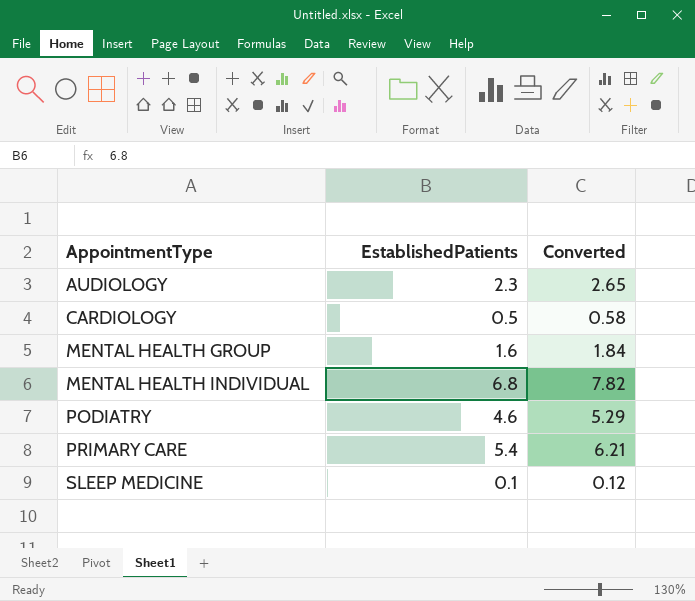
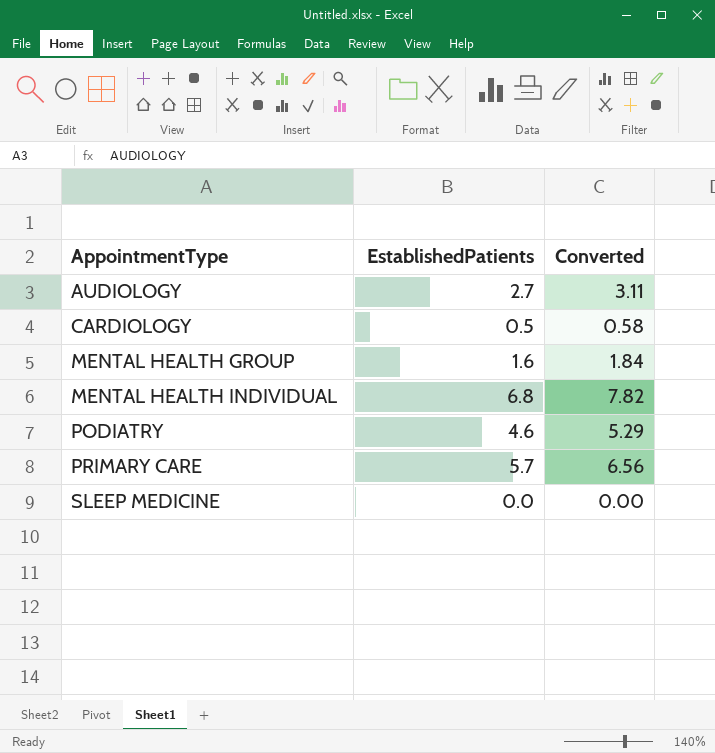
AUDIOLOGY | EstablishedPatients: 2.3 -> 2.7
AUDIOLOGY | Converted: 2.65 -> 3.11
PRIMARY CARE | EstablishedPatients: 5.4 -> 5.7
PRIMARY CARE | Converted: 6.21 -> 6.56
SLEEP MEDICINE | EstablishedPatients: 0.1 -> 0.0
SLEEP MEDICINE | Converted: 0.12 -> 0.00

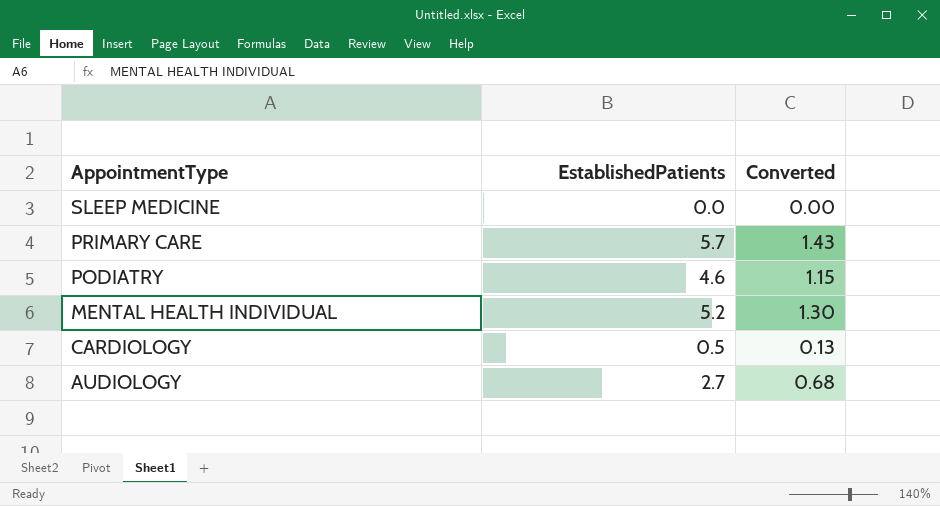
row order: AppointmentType ascending -> AppointmentType descending
column Converted | formula: [EstablishedPatients] * 1.15 -> [EstablishedPatients] * 0.25
row MENTAL HEALTH GROUP: 1.6 | 1.84 -> none
MENTAL HEALTH INDIVIDUAL | EstablishedPatients: 6.8 -> 5.2

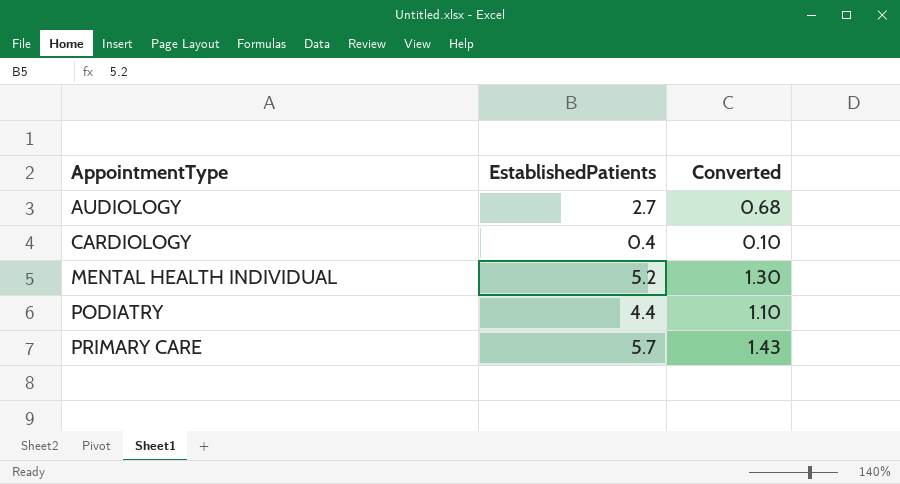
row order: AppointmentType descending -> AppointmentType ascending
row SLEEP MEDICINE: 0.0 | 0.00 -> none
CARDIOLOGY | EstablishedPatients: 0.5 -> 0.4
CARDIOLOGY | Converted: 0.13 -> 0.10
PODIATRY | EstablishedPatients: 4.6 -> 4.4
PODIATRY | Converted: 1.15 -> 1.10

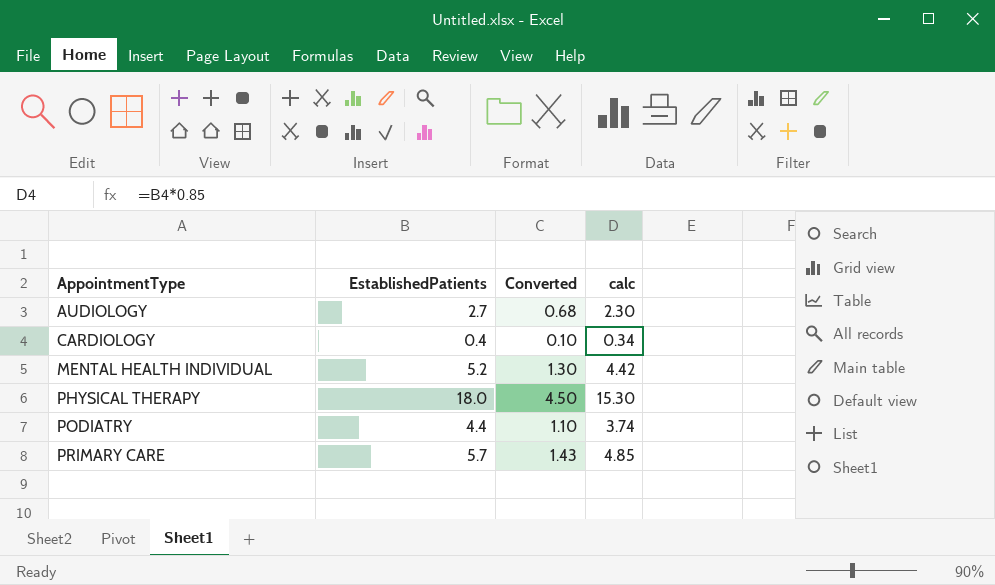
column calc | formula: none -> [EstablishedPatients] * 0.85
row PHYSICAL THERAPY: none -> 18.0 | 4.50 | 15.30

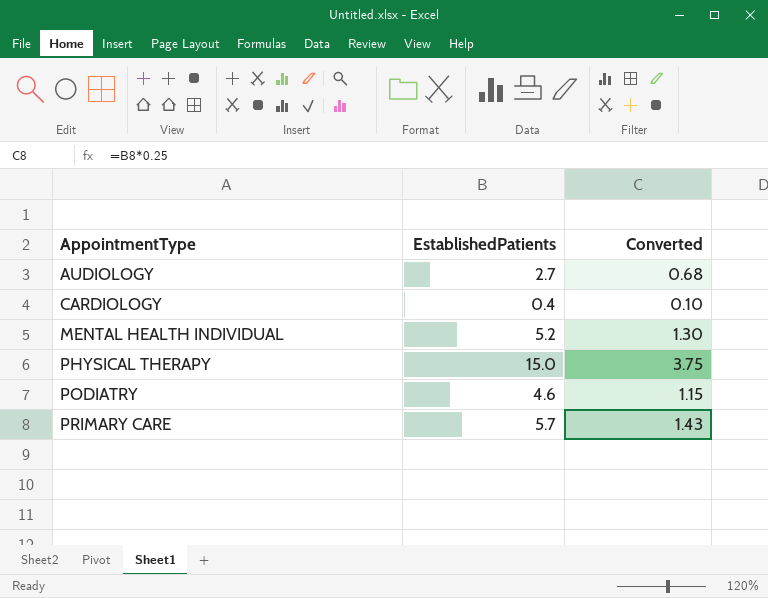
column calc | formula: [EstablishedPatients] * 0.85 -> none
PHYSICAL THERAPY | EstablishedPatients: 18.0 -> 15.0
PHYSICAL THERAPY | Converted: 4.50 -> 3.75
PODIATRY | EstablishedPatients: 4.4 -> 4.6
PODIATRY | Converted: 1.10 -> 1.15

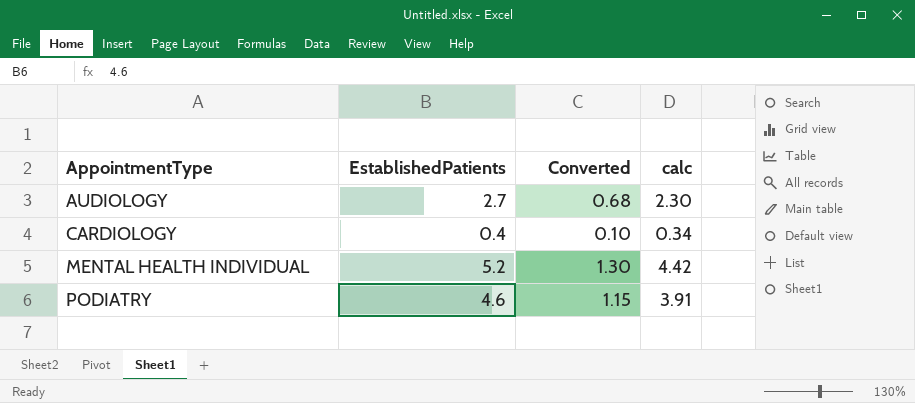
column calc | formula: none -> [EstablishedPatients] * 0.85
row PHYSICAL THERAPY: 15.0 | 3.75 -> none
row PRIMARY CARE: 5.7 | 1.43 -> none

